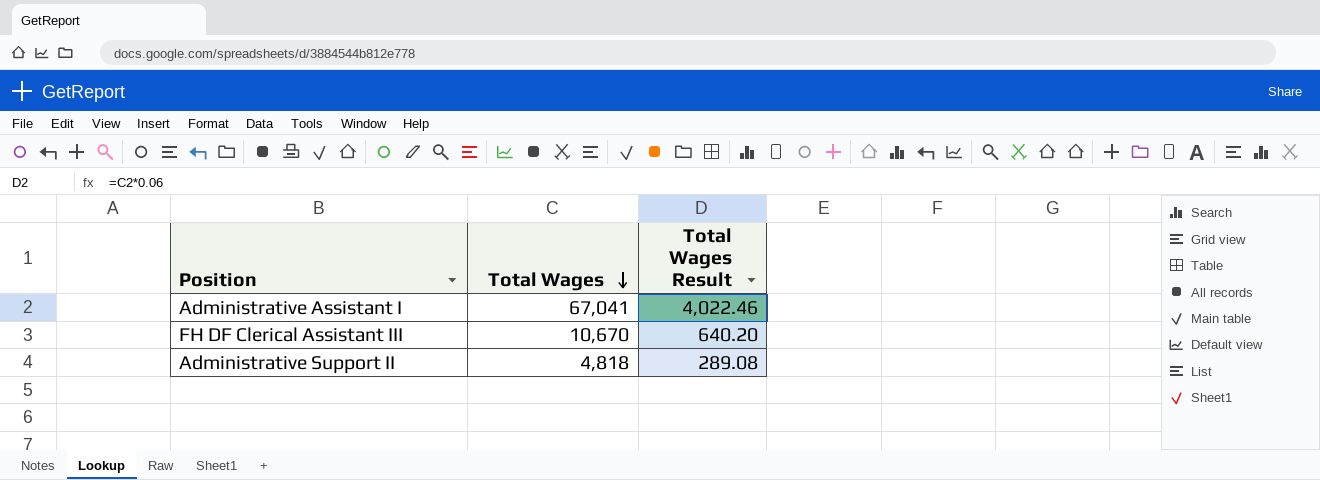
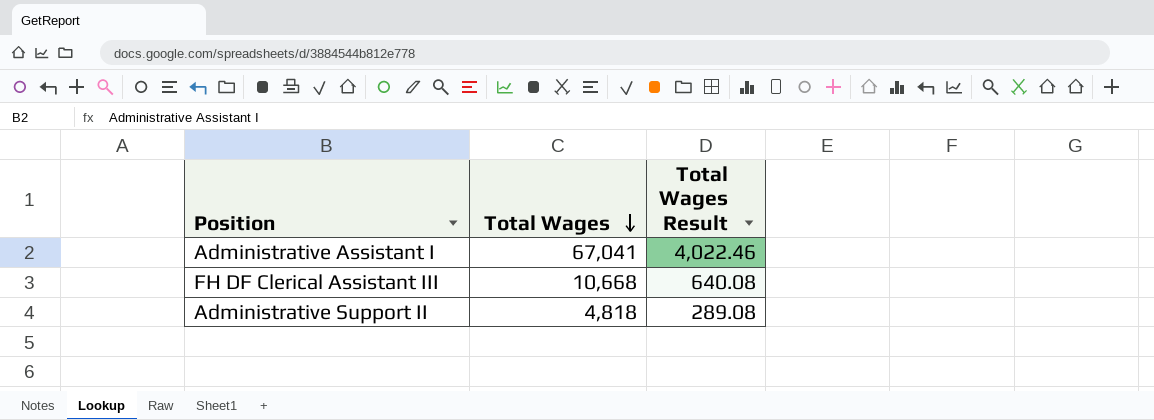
FH DF Clerical Assistant III | Total Wages: 10,670 -> 10,668
FH DF Clerical Assistant III | Total Wages Result: 640.20 -> 640.08

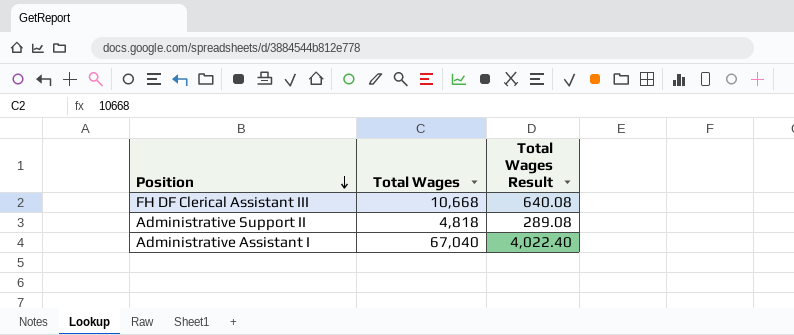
row order: Total Wages descending -> Position descending
Administrative Assistant I | Total Wages: 67,041 -> 67,040
Administrative Assistant I | Total Wages Result: 4,022.46 -> 4,022.40

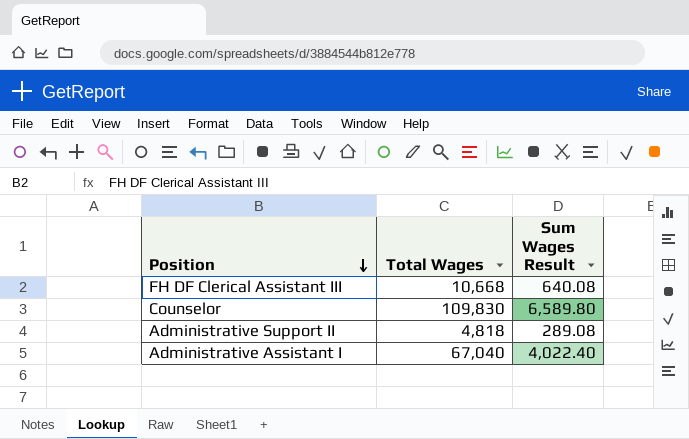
column name: Total Wages Result -> Sum Wages Result
row Counselor: none -> 109,830 | 6,589.80

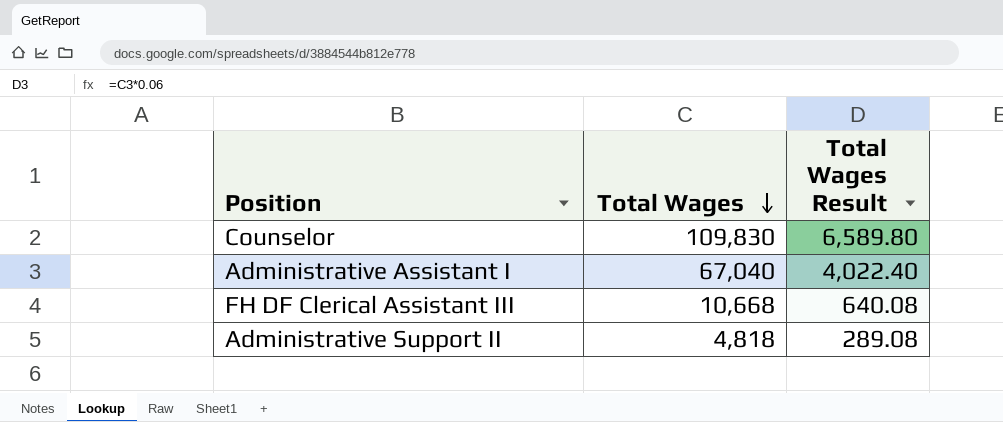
row order: Position descending -> Total Wages descending
column name: Sum Wages Result -> Total Wages Result

